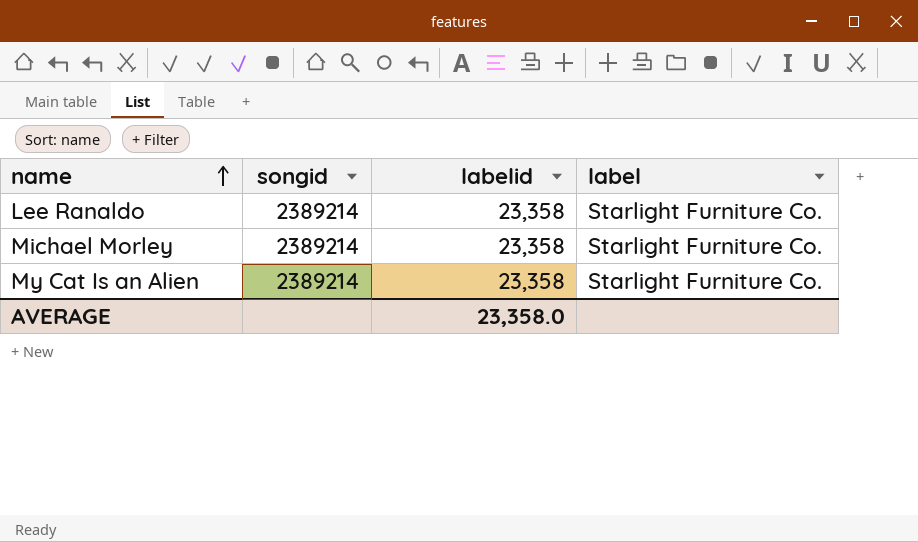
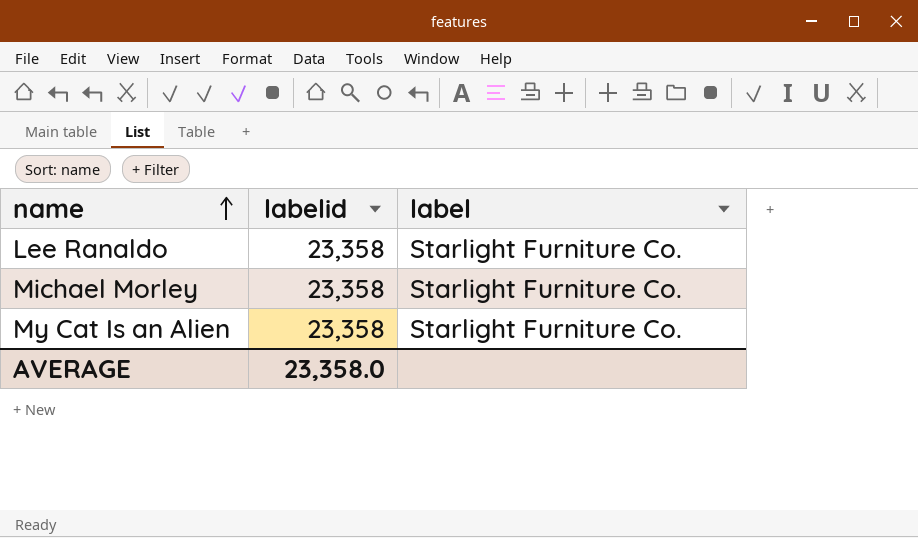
column songid | position: 2 -> none

